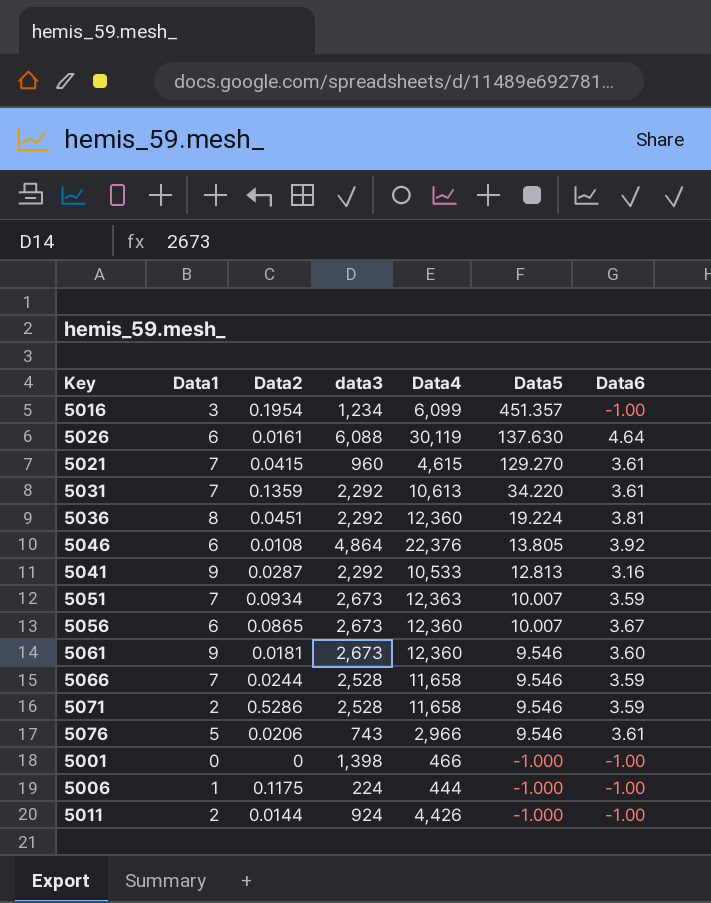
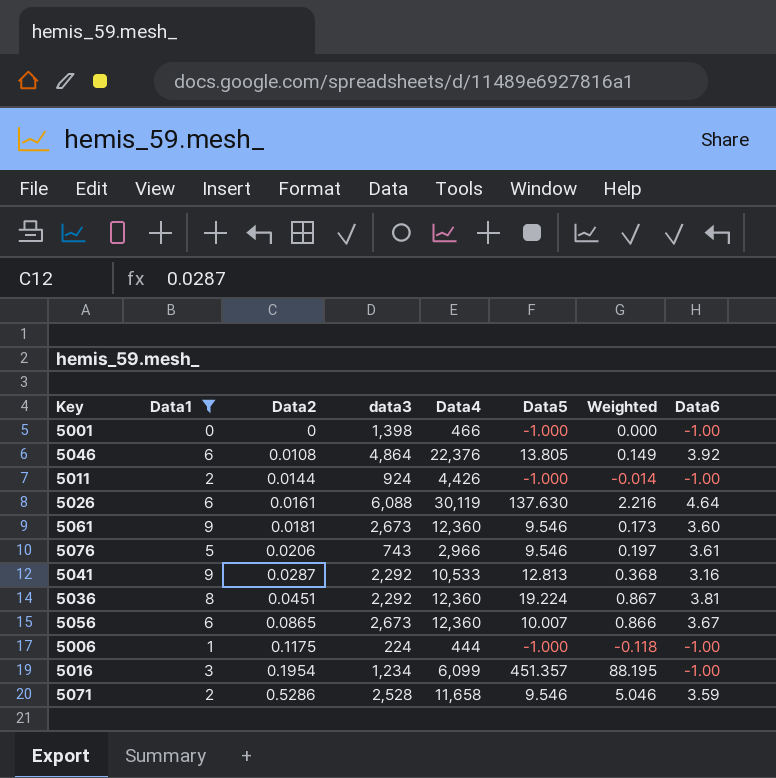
filter: none -> Data1 != 7
row order: Data5 descending -> Data2 ascending
column Weighted | formula: none -> [Data2] * [Data5]

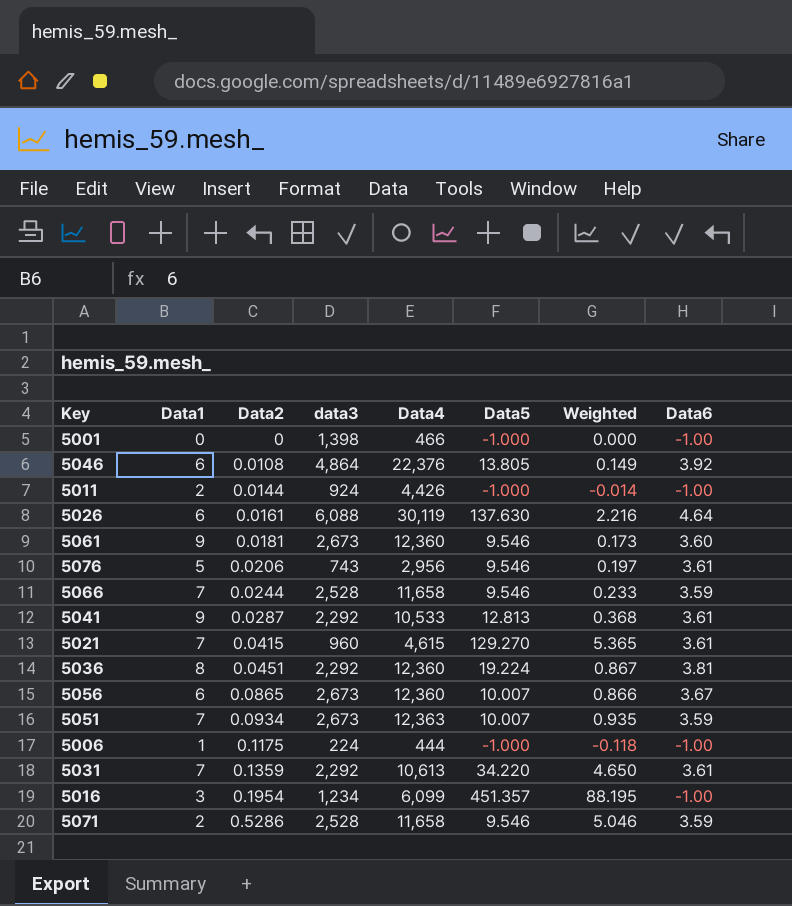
filter: Data1 != 7 -> none
5076 | Data4: 2,966 -> 2,956
5041 | Data6: 3.16 -> 3.61

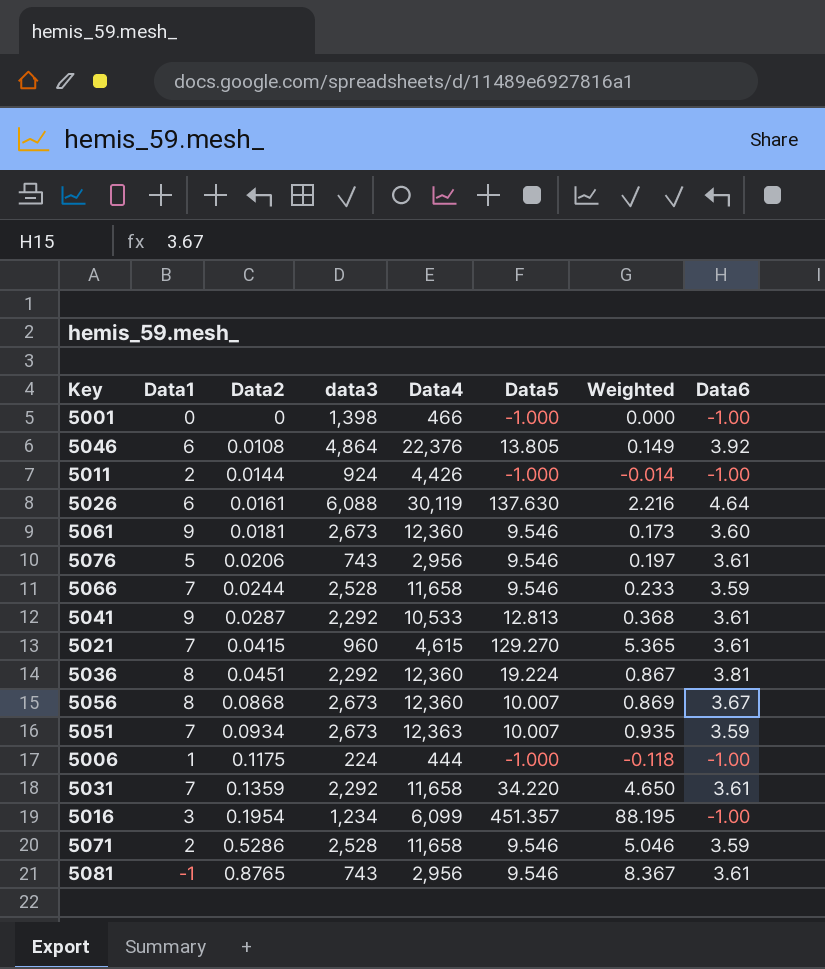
5056 | Data1: 6 -> 8
5056 | Data2: 0.0865 -> 0.0868
5056 | Weighted: 0.866 -> 0.869
5031 | Data4: 10,613 -> 11,658
row 5081: none -> -1 | 0.8765 | 743 | 2,956 | 9.546 | 8.367 | 3.61

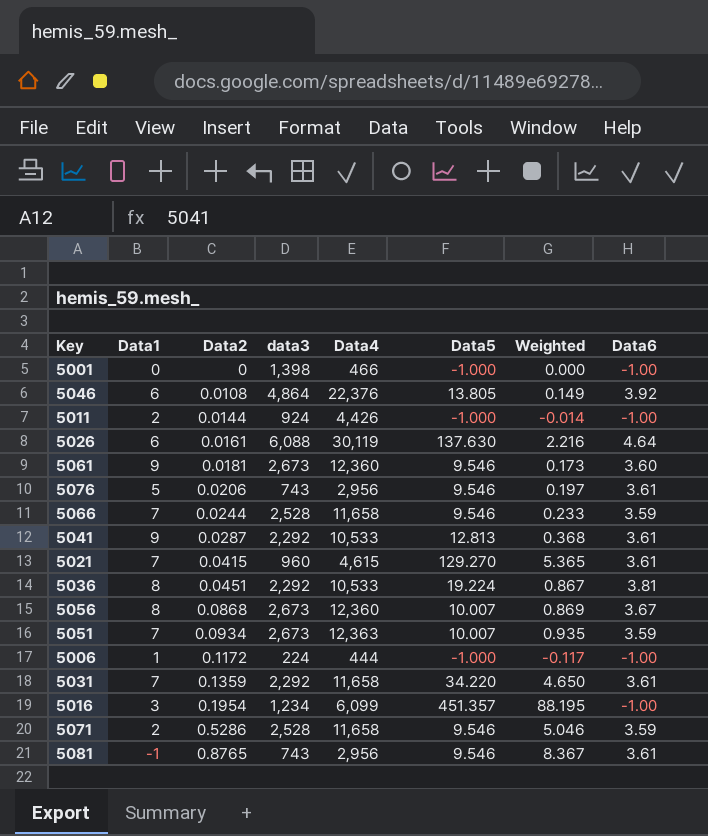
5036 | Data4: 12,360 -> 10,533
5006 | Data2: 0.1175 -> 0.1172
5006 | Weighted: -0.118 -> -0.117

